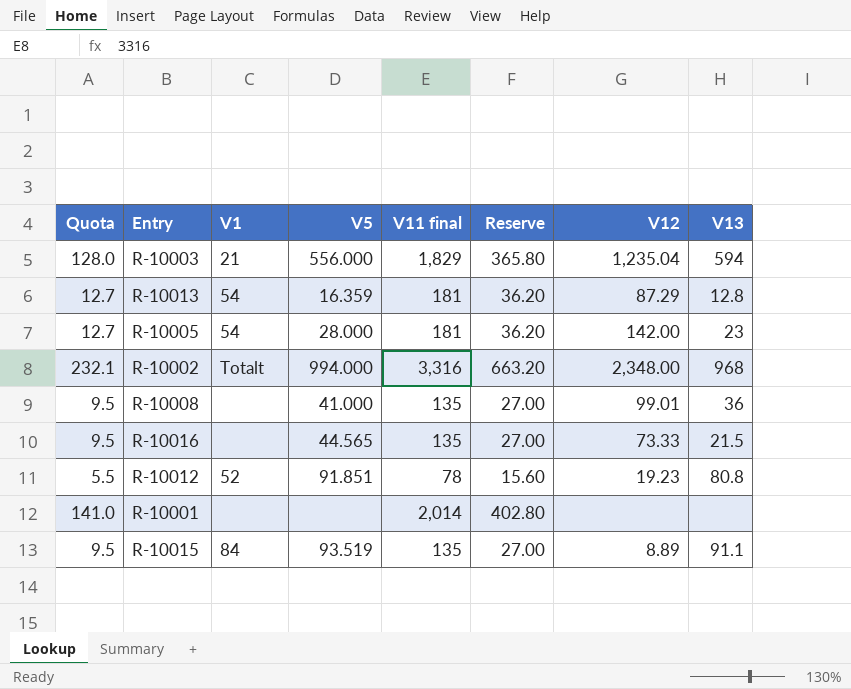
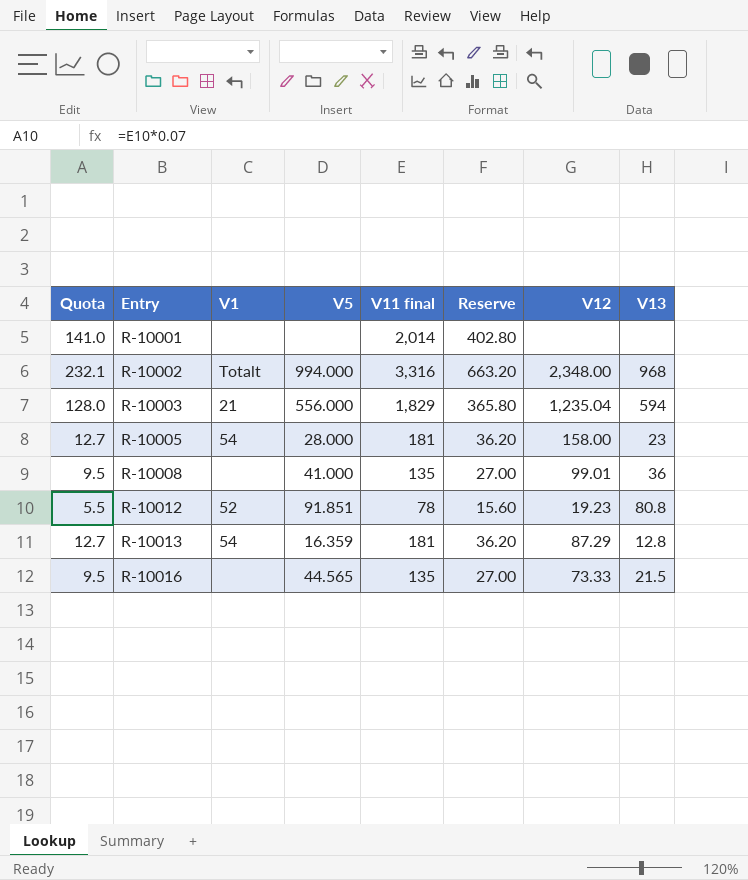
row order: none -> Entry ascending
row R-10015: 9.5 | 84 | 93.519 | 135 | 27.00 | 8.89 | 91.1 -> none
R-10005 | V12: 142.00 -> 158.00

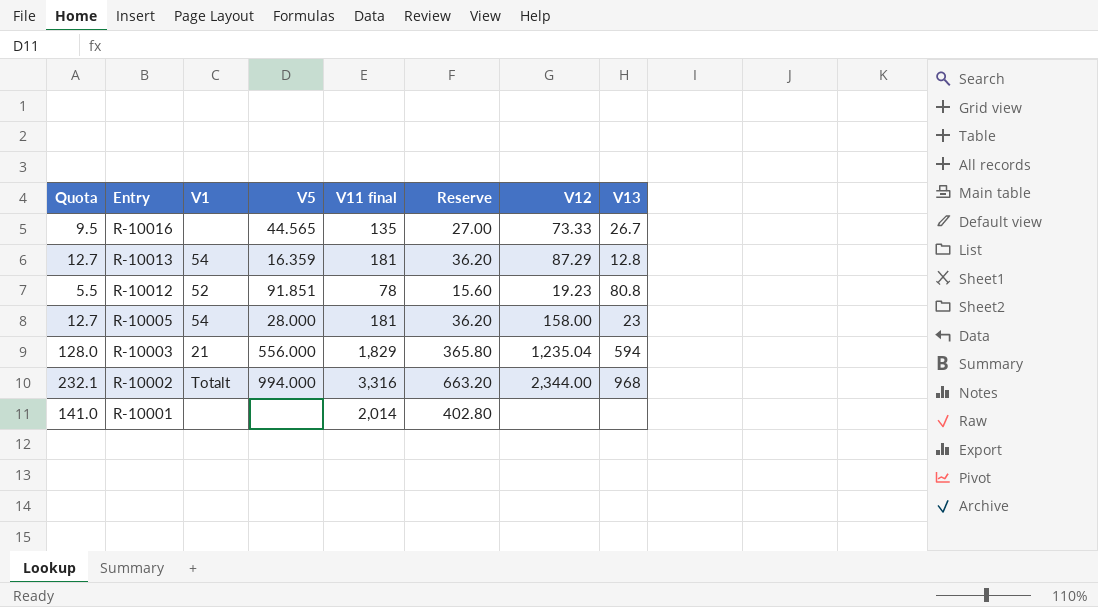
row order: Entry ascending -> Entry descending
row R-10008: 9.5 | none | 41.000 | 135 | 27.00 | 99.01 | 36 -> none
R-10016 | V13: 21.5 -> 26.7
R-10002 | V12: 2,348.00 -> 2,344.00

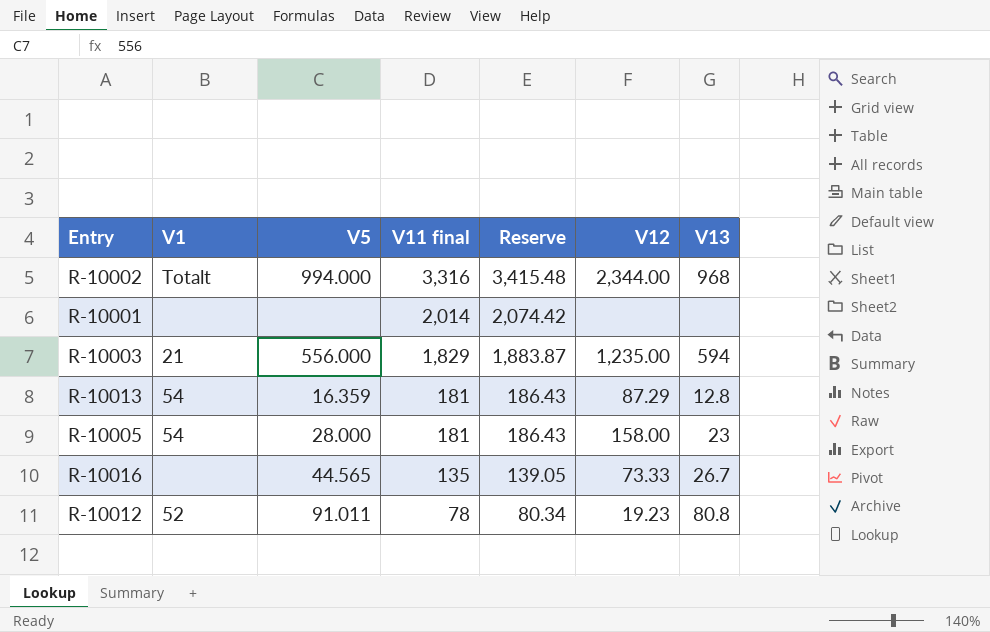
row order: Entry descending -> V11 final descending
column Quota | formula: [V11 final] * 0.07 -> none
column Reserve | formula: [V11 final] * 0.2 -> [V11 final] * 1.03
R-10003 | V12: 1,235.04 -> 1,235.00
R-10012 | V5: 91.851 -> 91.011

